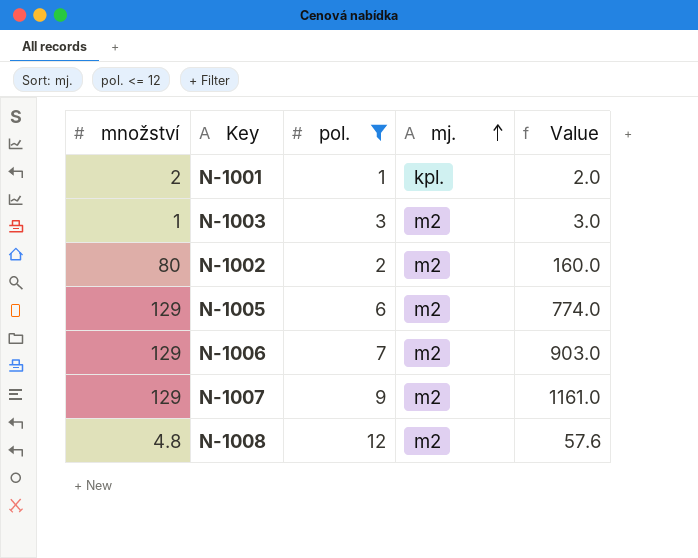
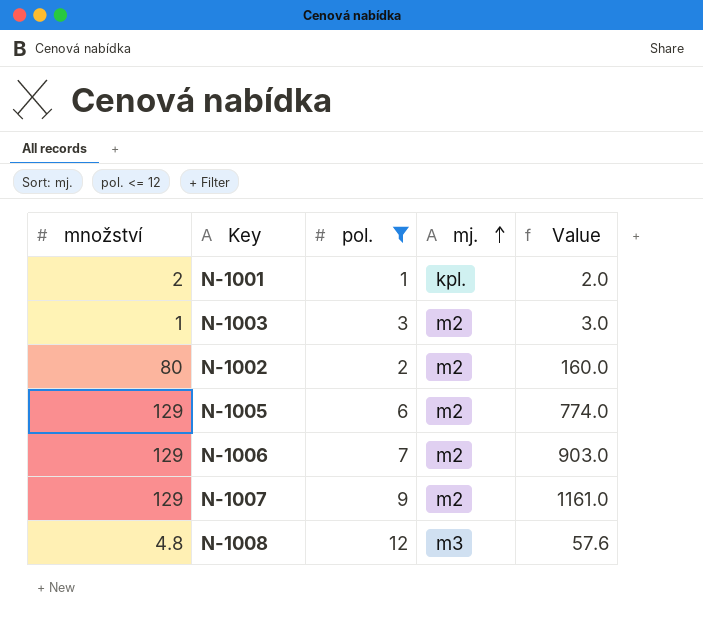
N-1008 | mj.: m2 -> m3

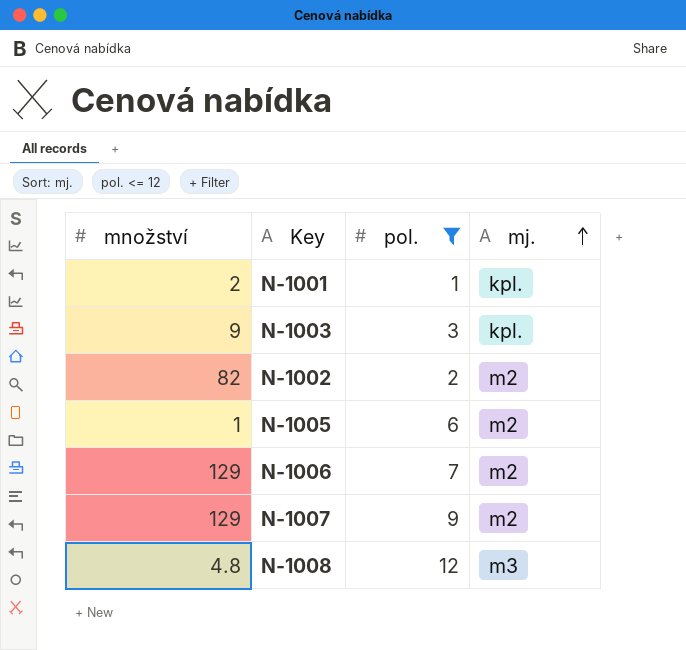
column Value | formula: [množství] * [pol.] -> none
N-1003 | množství: 1 -> 9
N-1003 | mj.: m2 -> kpl.
N-1002 | množství: 80 -> 82
N-1005 | množství: 129 -> 1

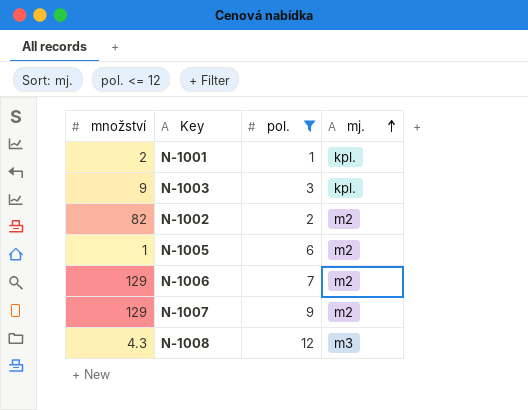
N-1008 | množství: 4.8 -> 4.3

